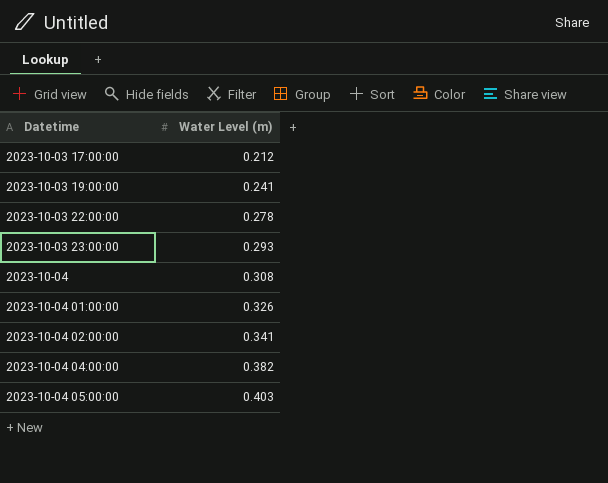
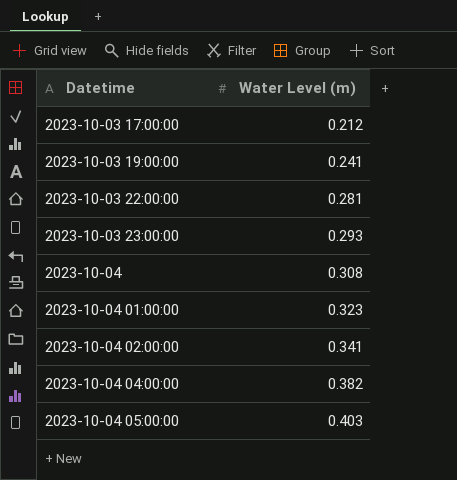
2023-10-03 22:00:00 | Water Level (m): 0.278 -> 0.281
2023-10-04 01:00:00 | Water Level (m): 0.326 -> 0.323

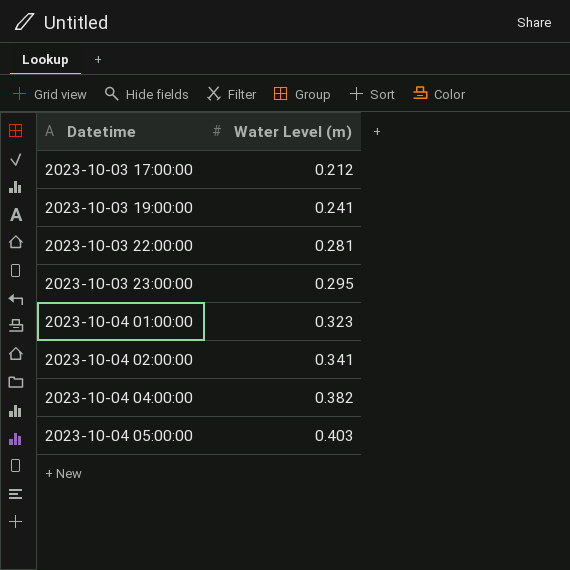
row 2023-10-04: 0.308 -> none
2023-10-03 23:00:00 | Water Level (m): 0.293 -> 0.295

